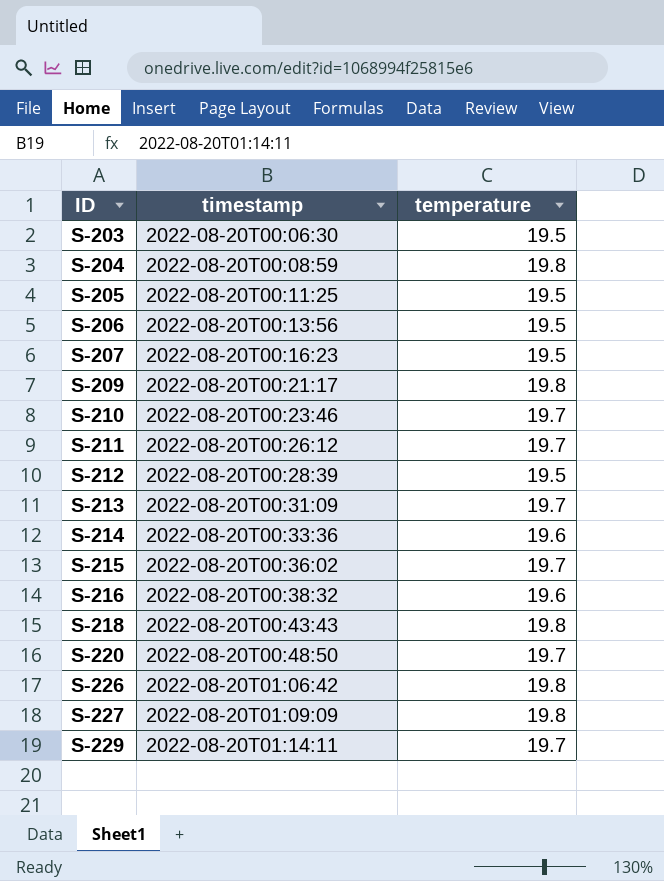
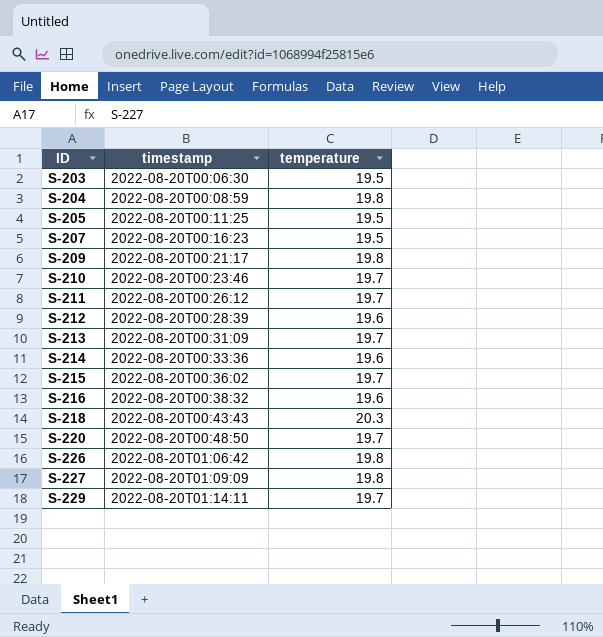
row S-206: 2022-08-20T00:13:56 | 19.5 -> none
S-212 | temperature: 19.5 -> 19.6
S-218 | temperature: 19.8 -> 20.3

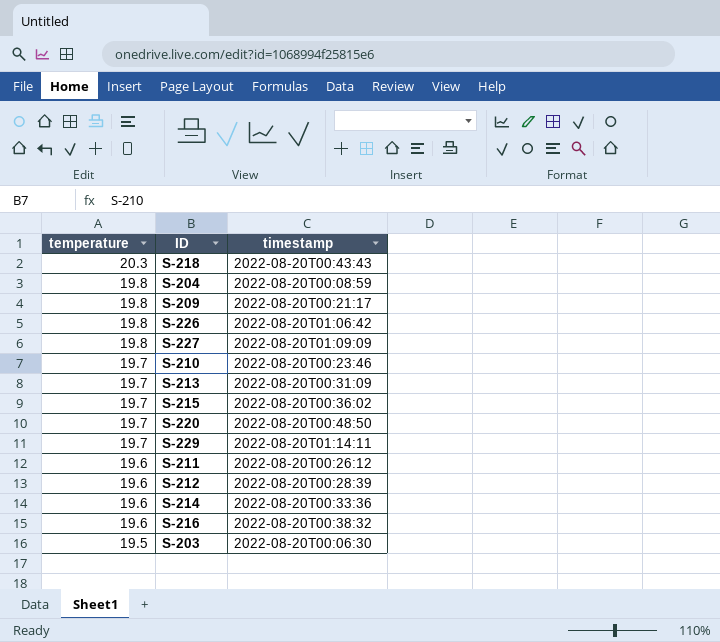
row order: ID ascending -> temperature descending
column temperature | position: 3 -> 1
row S-205: 2022-08-20T00:11:25 | 19.5 -> none
row S-207: 2022-08-20T00:16:23 | 19.5 -> none
S-211 | temperature: 19.7 -> 19.6

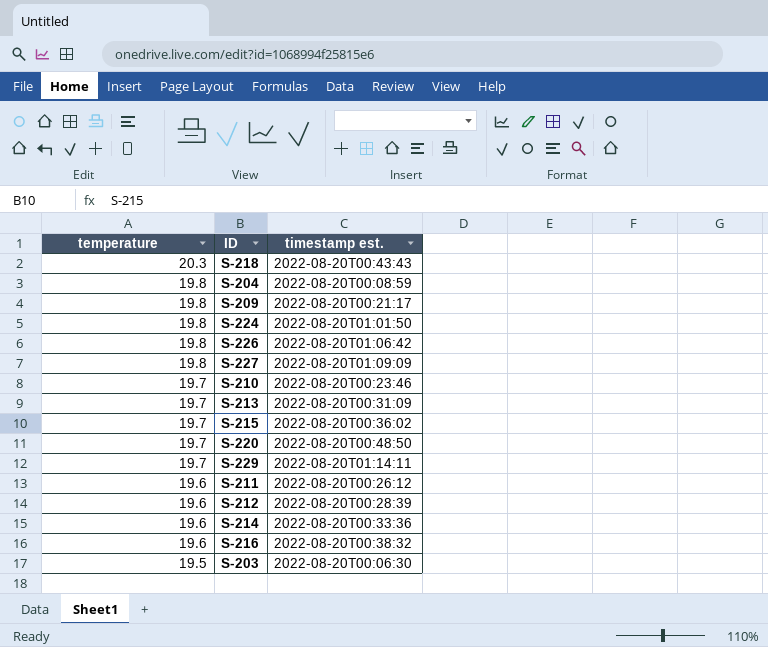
column name: timestamp -> timestamp est.
row S-224: none -> 19.8 | 2022-08-20T01:01:50

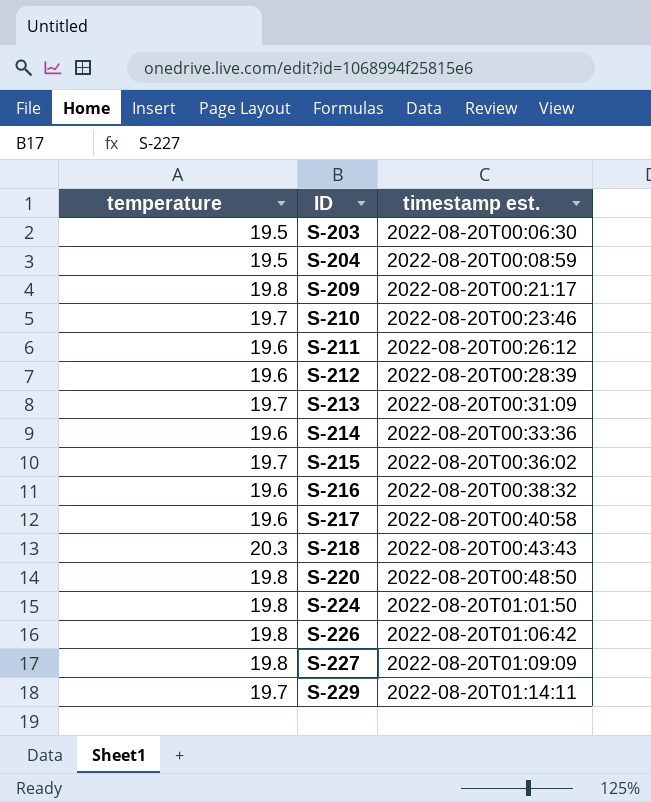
row order: temperature descending -> ID ascending
S-204 | temperature: 19.8 -> 19.5
row S-217: none -> 19.6 | 2022-08-20T00:40:58
S-220 | temperature: 19.7 -> 19.8

